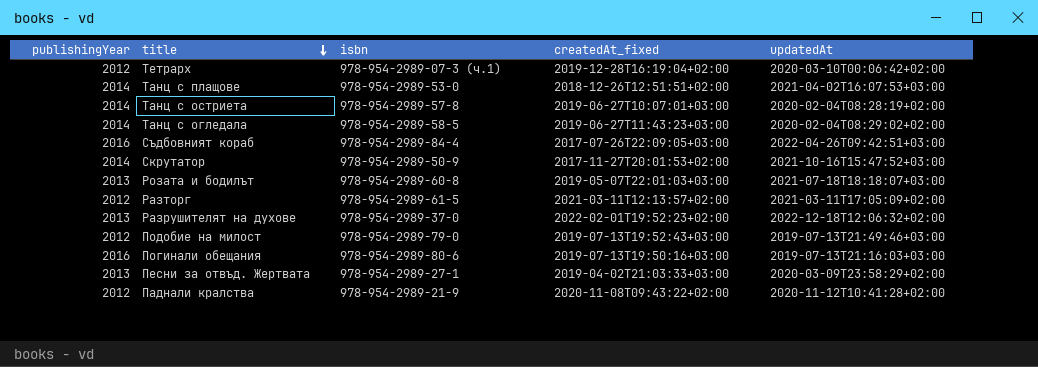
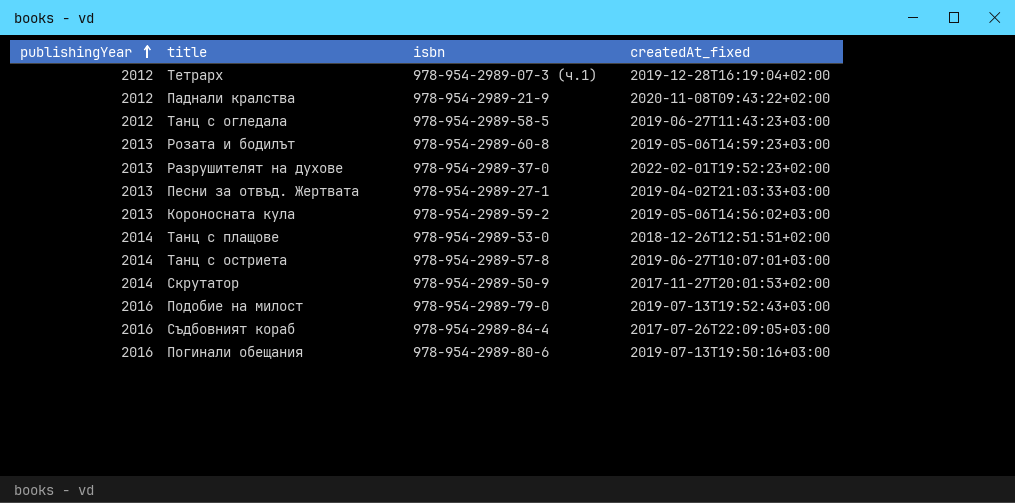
row order: title descending -> publishingYear ascending
column updatedAt | position: 5 -> none
row Разторг: 2012 | 978-954-2989-61-5 | 2021-03-11T12:13:57+02:00 | 2021-03-11T17:05:09+02:00 -> none
Танц с огледала | publishingYear: 2014 -> 2012
Розата и бодилът | createdAt_fixed: 2019-05-07T22:01:03+03:00 -> 2019-05-06T14:59:23+03:00
row Короносната кула: none -> 2013 | 978-954-2989-59-2 | 2019-05-06T14:56:02+03:00
Подобие на милост | publishingYear: 2012 -> 2016

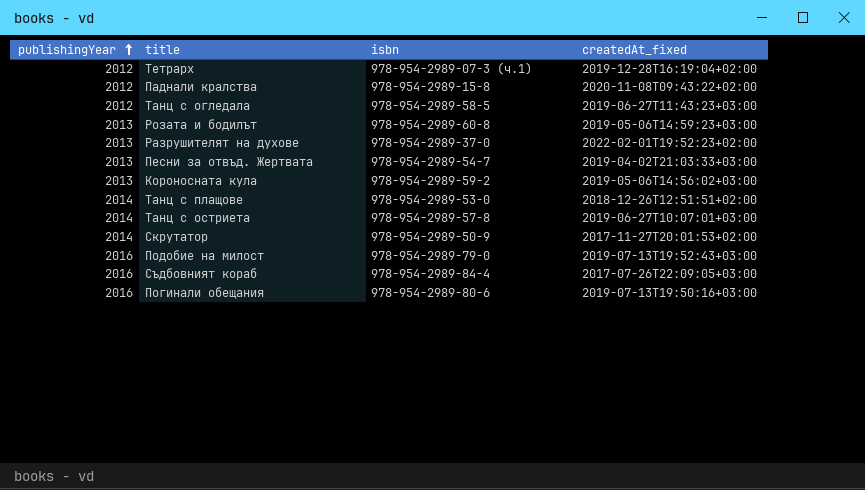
Паднали кралства | isbn: 978-954-2989-21-9 -> 978-954-2989-15-8
Песни за отвъд. Жертвата | isbn: 978-954-2989-27-1 -> 978-954-2989-54-7

